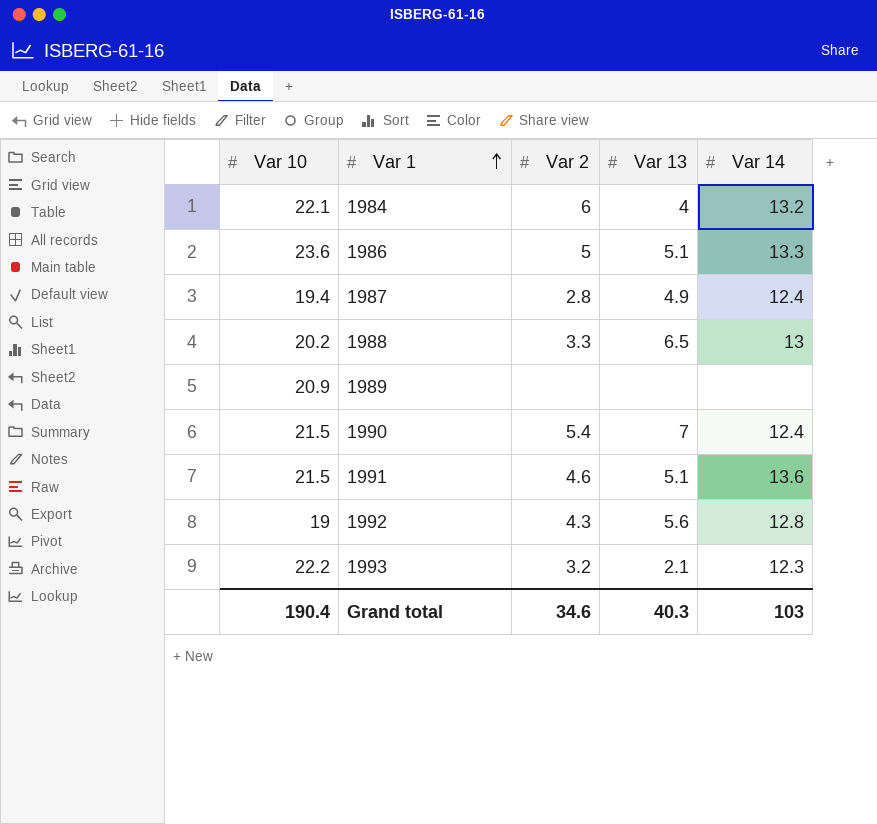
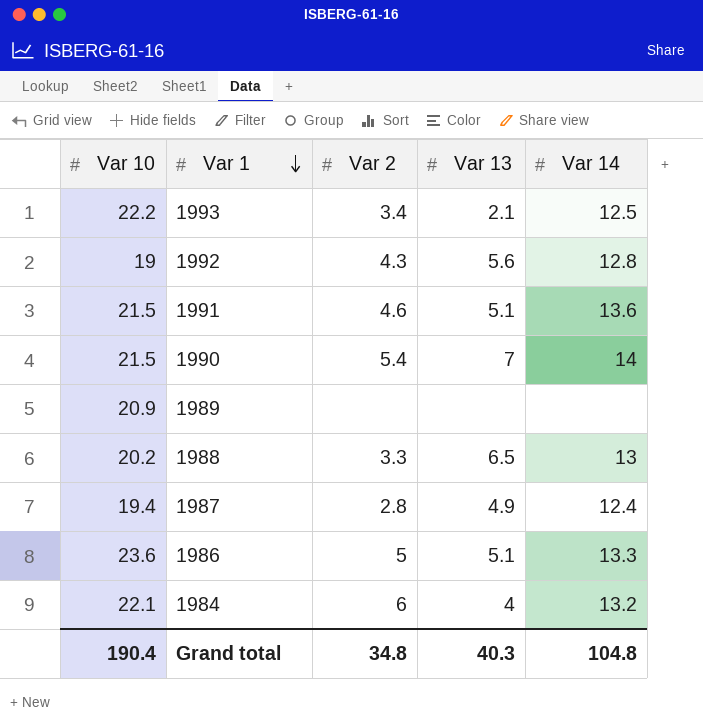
row order: Var 1 ascending -> Var 1 descending
1993 | Var 2: 3.2 -> 3.4
1993 | Var 14: 12.3 -> 12.5
1990 | Var 14: 12.4 -> 14
Grand total | Var 2: 34.6 -> 34.8
Grand total | Var 14: 103 -> 104.8

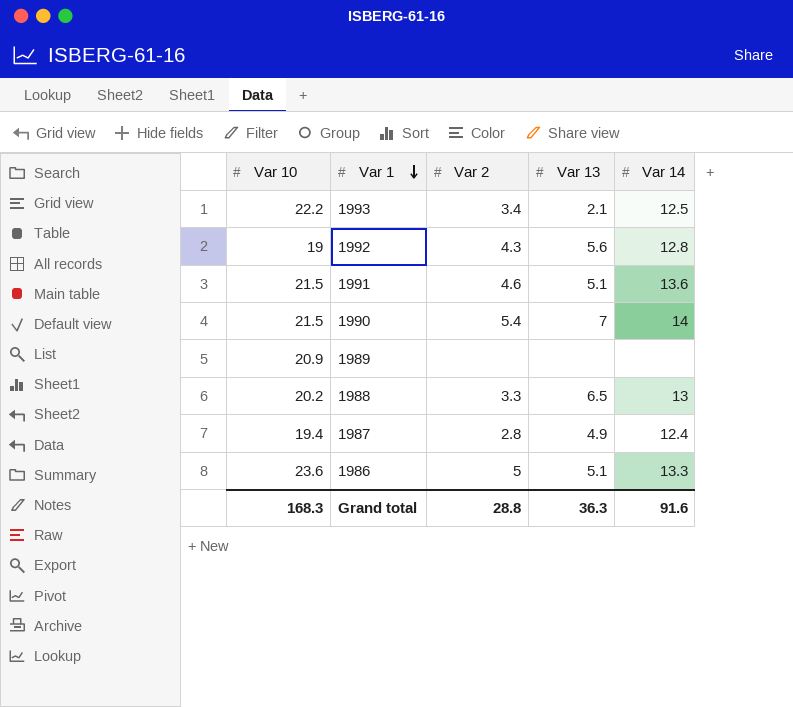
row 1984: 22.1 | 6 | 4 | 13.2 -> none
Grand total | Var 10: 190.4 -> 168.3
Grand total | Var 2: 34.8 -> 28.8
Grand total | Var 13: 40.3 -> 36.3
Grand total | Var 14: 104.8 -> 91.6

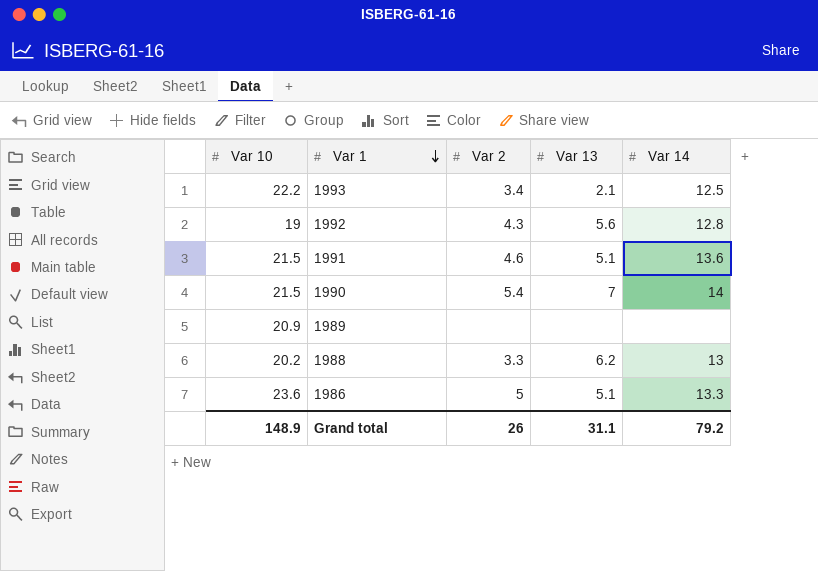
row 1987: 19.4 | 2.8 | 4.9 | 12.4 -> none
1988 | Var 13: 6.5 -> 6.2
Grand total | Var 10: 168.3 -> 148.9
Grand total | Var 2: 28.8 -> 26
Grand total | Var 13: 36.3 -> 31.1
Grand total | Var 14: 91.6 -> 79.2

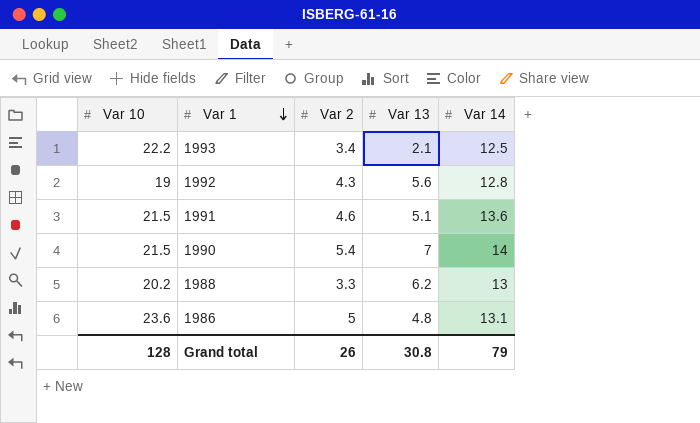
row 1989: 20.9 | none | none | none -> none
1986 | Var 13: 5.1 -> 4.8
1986 | Var 14: 13.3 -> 13.1
Grand total | Var 10: 148.9 -> 128
Grand total | Var 13: 31.1 -> 30.8
Grand total | Var 14: 79.2 -> 79

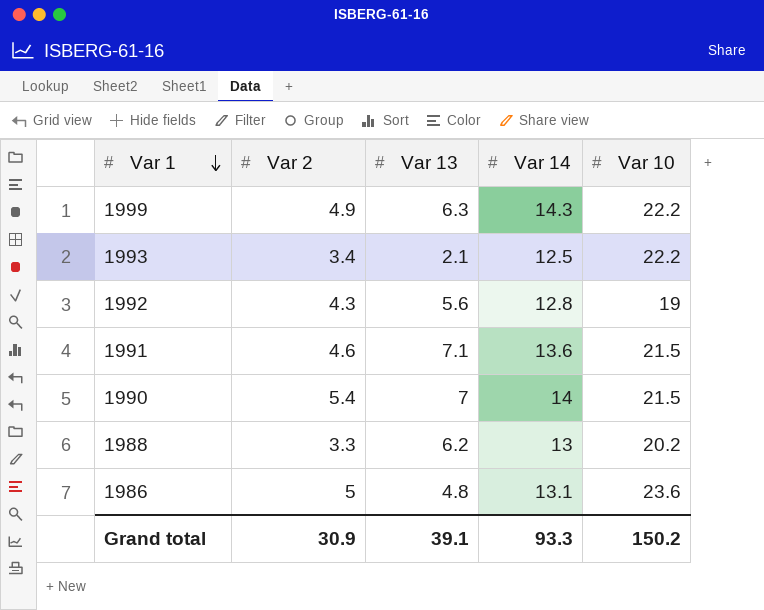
column Var 10 | position: 1 -> 5
row 1999: none -> 4.9 | 6.3 | 14.3 | 22.2
1991 | Var 13: 5.1 -> 7.1
Grand total | Var 2: 26 -> 30.9
Grand total | Var 13: 30.8 -> 39.1
Grand total | Var 14: 79 -> 93.3
Grand total | Var 10: 128 -> 150.2

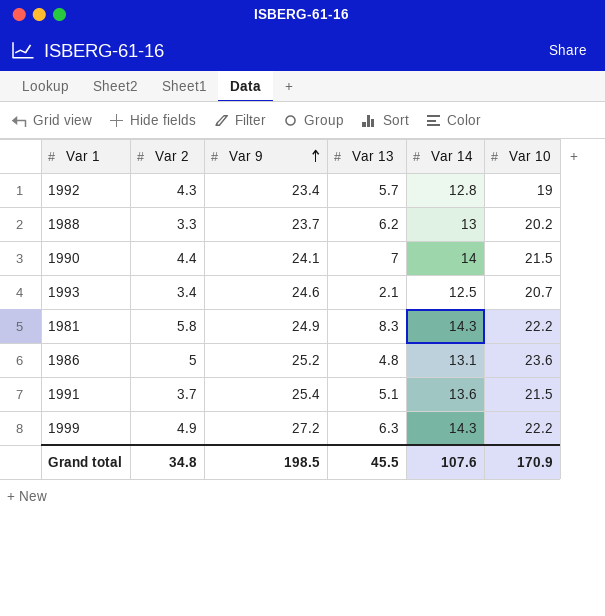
row order: Var 1 descending -> Var 9 ascending
column Var 9 | position: none -> 3
1992 | Var 13: 5.6 -> 5.7
1990 | Var 2: 5.4 -> 4.4
1993 | Var 10: 22.2 -> 20.7
row 1981: none -> 5.8 | 24.9 | 8.3 | 14.3 | 22.2
1991 | Var 2: 4.6 -> 3.7
1991 | Var 13: 7.1 -> 5.1
Grand total | Var 2: 30.9 -> 34.8
Grand total | Var 13: 39.1 -> 45.5
Grand total | Var 14: 93.3 -> 107.6
Grand total | Var 10: 150.2 -> 170.9

